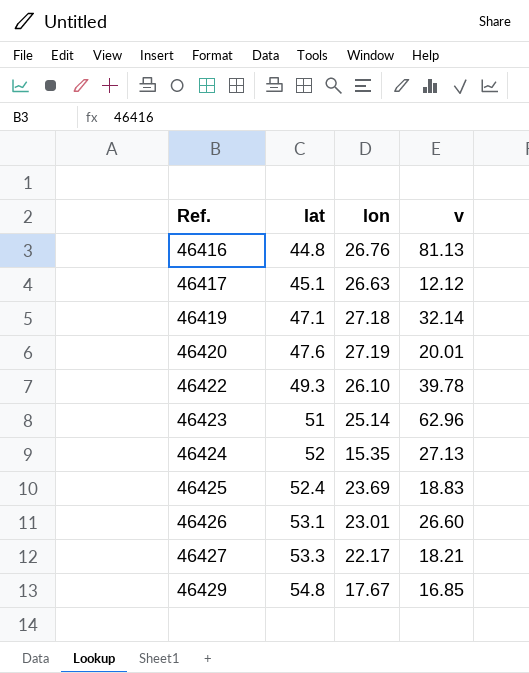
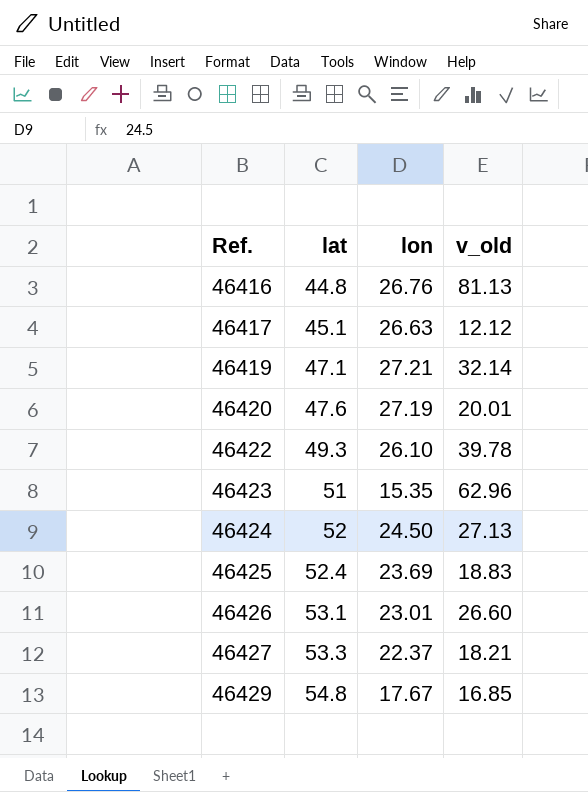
column name: v -> v_old
46419 | lon: 27.18 -> 27.21
46423 | lon: 25.14 -> 15.35
46424 | lon: 15.35 -> 24.50
46427 | lon: 22.17 -> 22.37

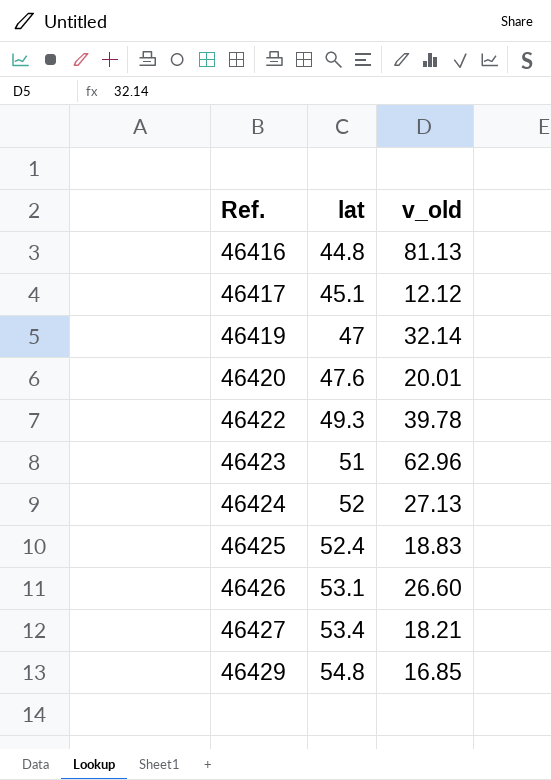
column lon | position: 3 -> none
46419 | lat: 47.1 -> 47
46427 | lat: 53.3 -> 53.4

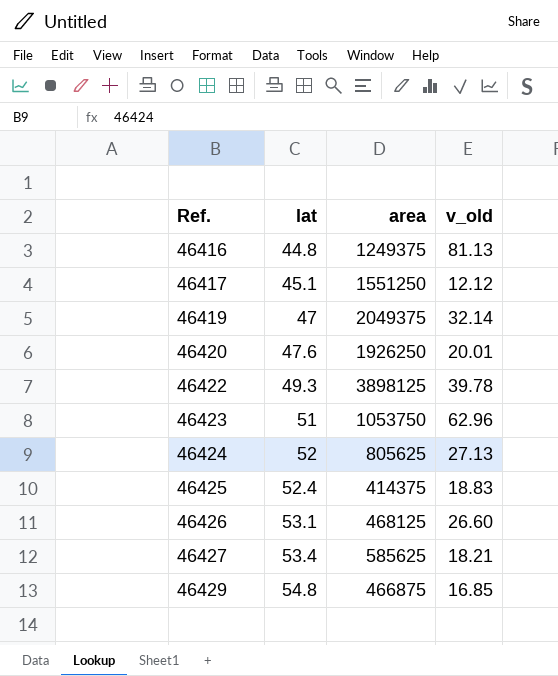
column area | position: none -> 3

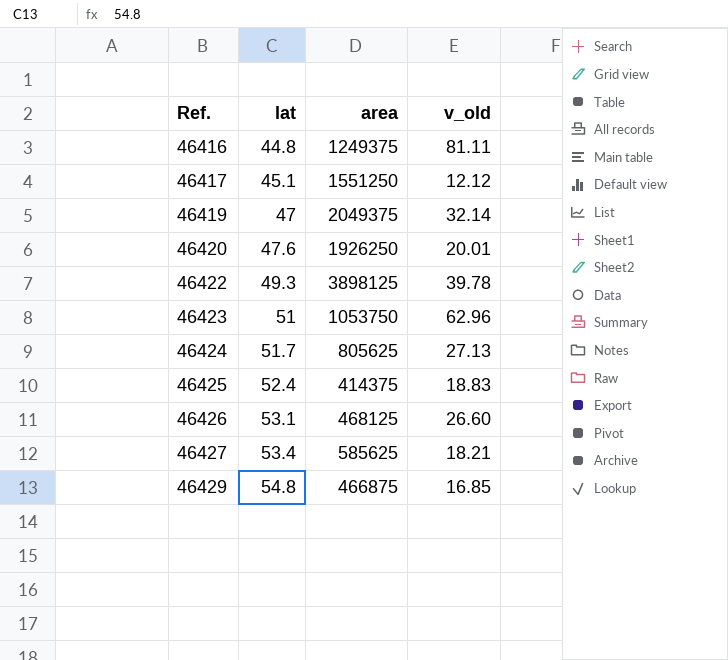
46416 | v_old: 81.13 -> 81.11
46424 | lat: 52 -> 51.7

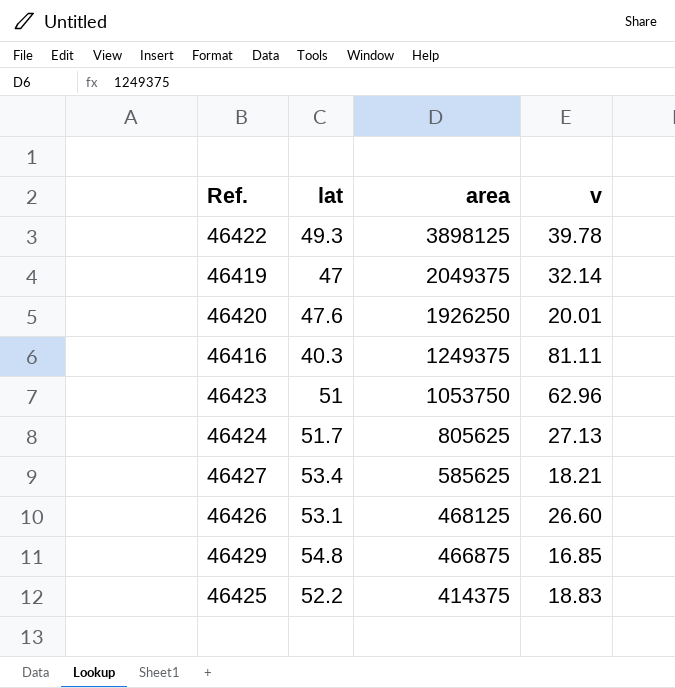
row order: Ref. ascending -> area descending
column name: v_old -> v
row 46417: 45.1 | 1551250 | 12.12 -> none
46416 | lat: 44.8 -> 40.3
46425 | lat: 52.4 -> 52.2

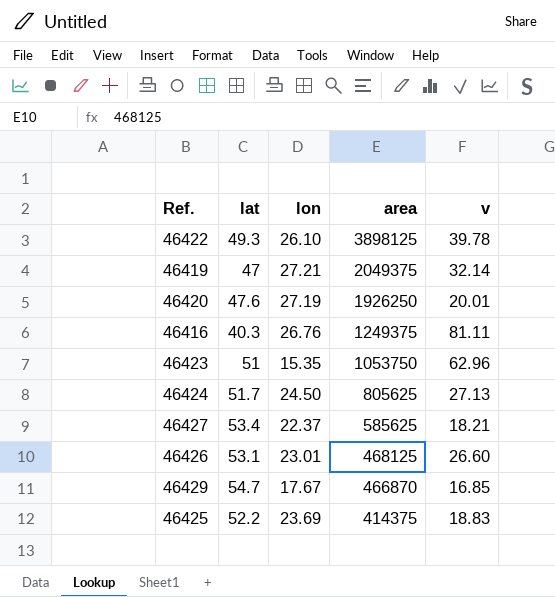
column lon | position: none -> 3
46429 | lat: 54.8 -> 54.7
46429 | area: 466875 -> 466870

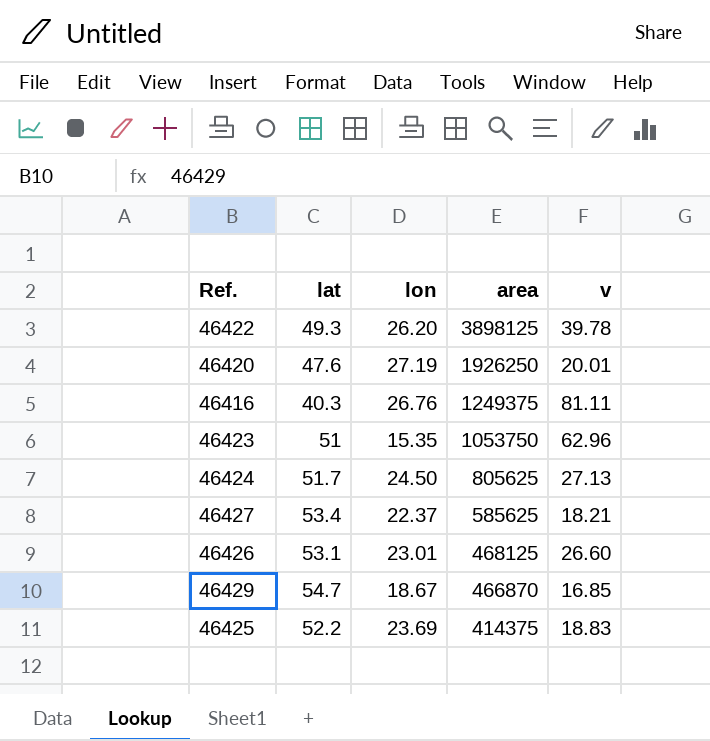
row 46419: 47 | 27.21 | 2049375 | 32.14 -> none
46422 | lon: 26.10 -> 26.20
46429 | lon: 17.67 -> 18.67

